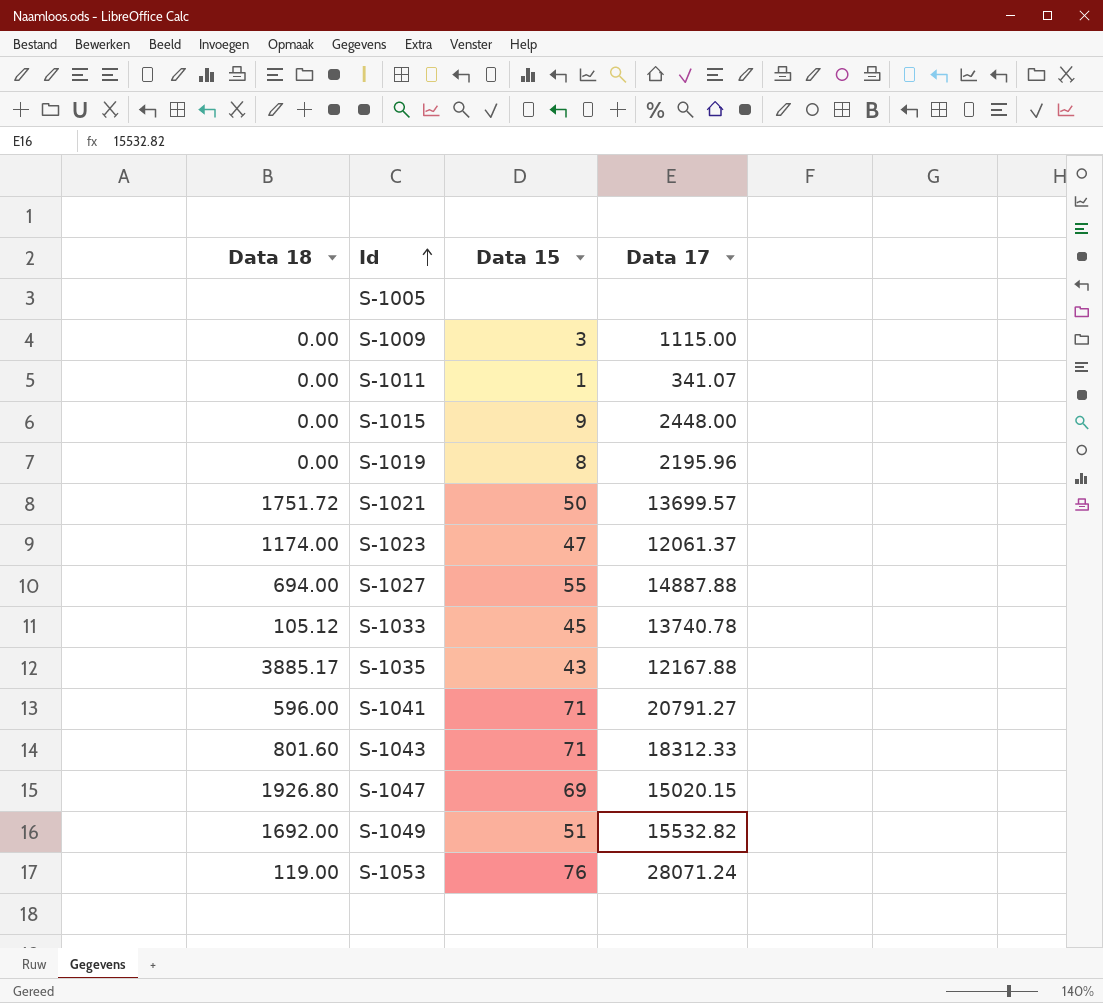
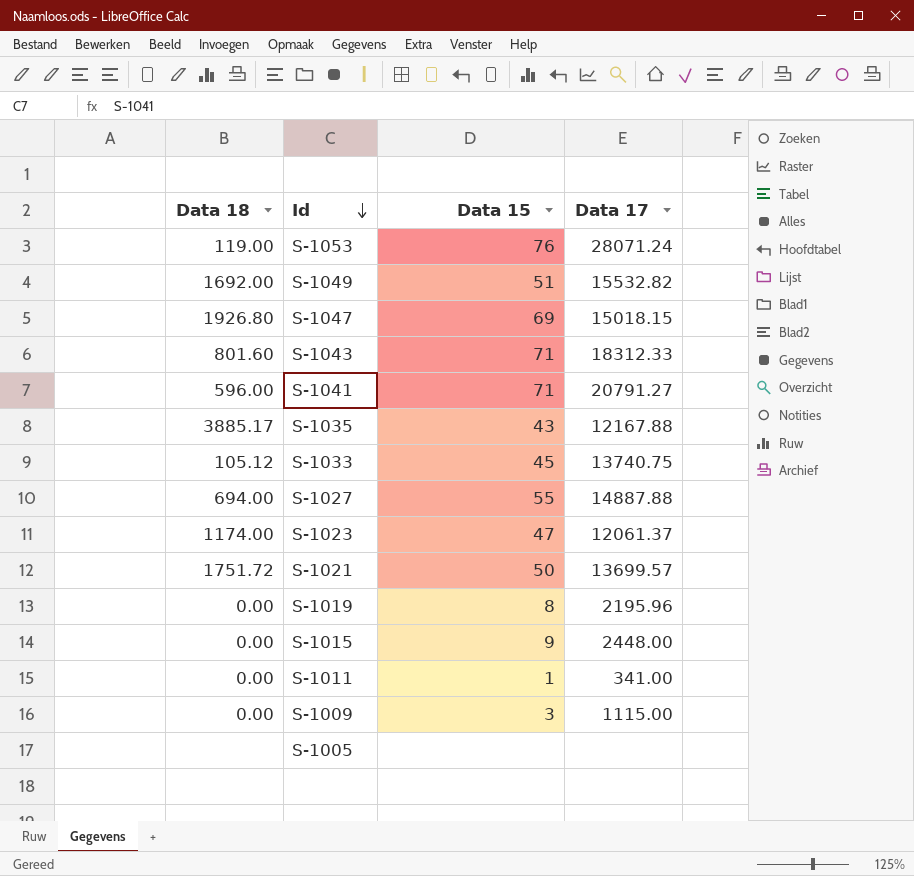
row order: Id ascending -> Id descending
S-1047 | Data 17: 15020.15 -> 15018.15
S-1033 | Data 17: 13740.78 -> 13740.75
S-1011 | Data 17: 341.07 -> 341.00

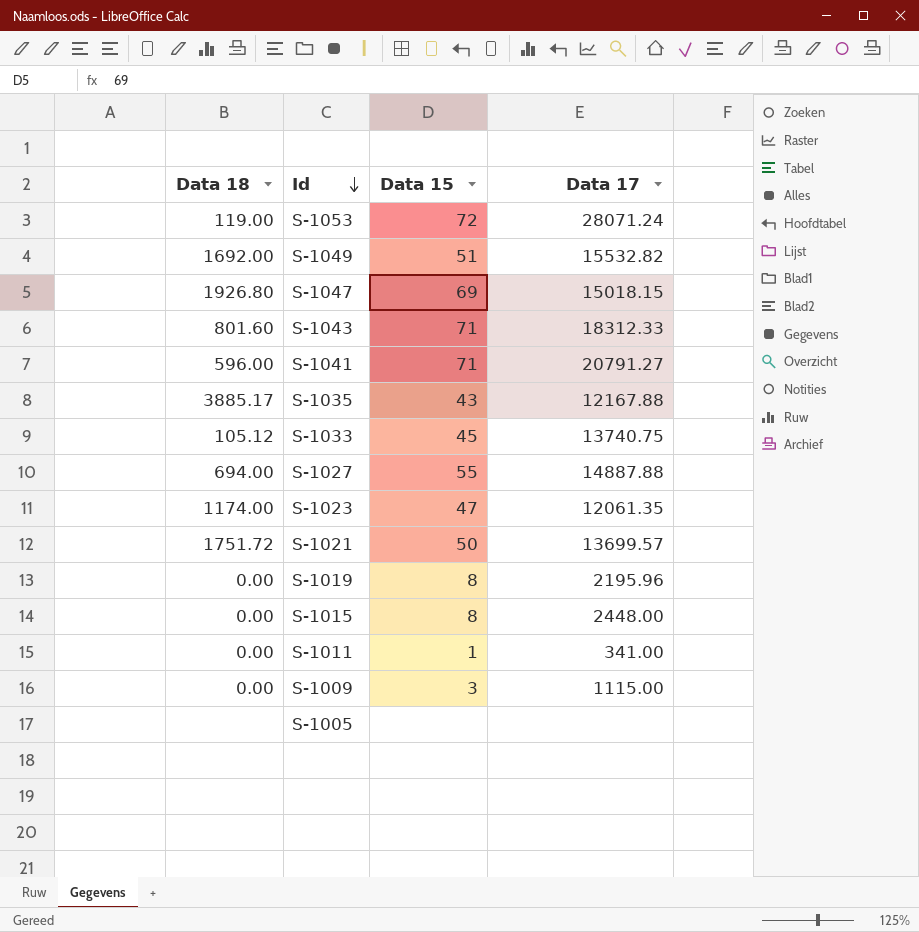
S-1053 | Data 15: 76 -> 72
S-1023 | Data 17: 12061.37 -> 12061.35
S-1015 | Data 15: 9 -> 8

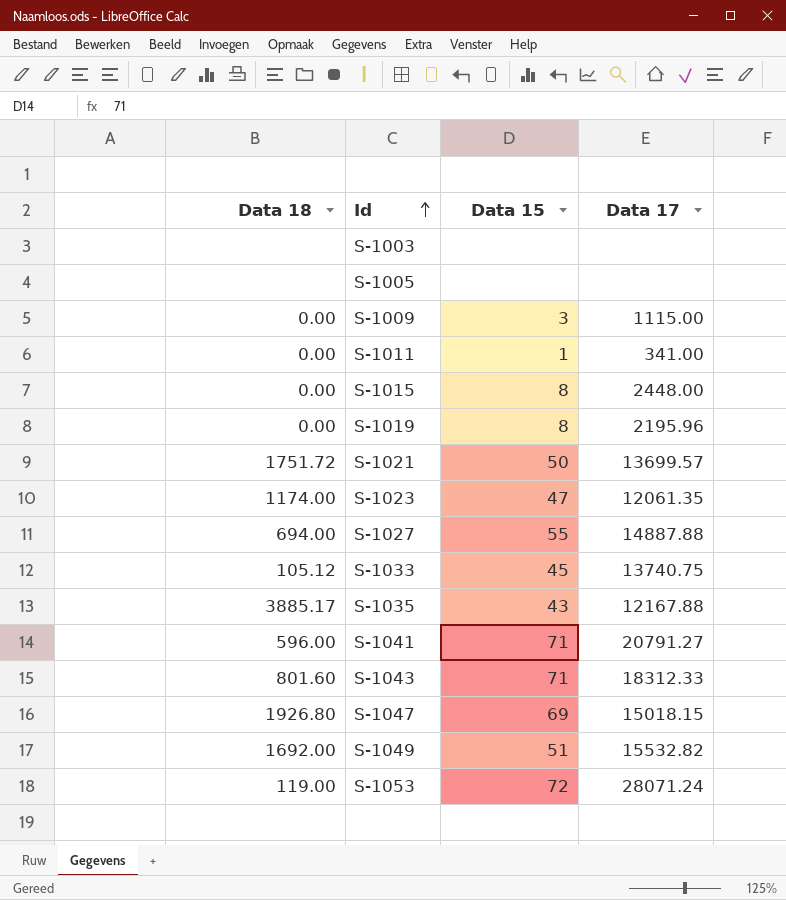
row order: Id descending -> Id ascending
row S-1003: none -> none | none | none

